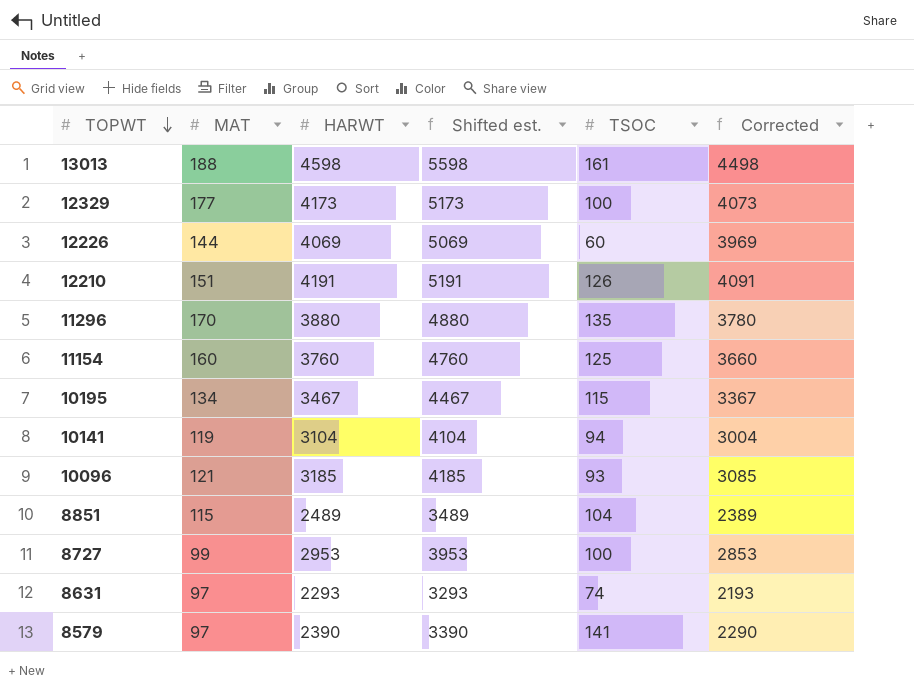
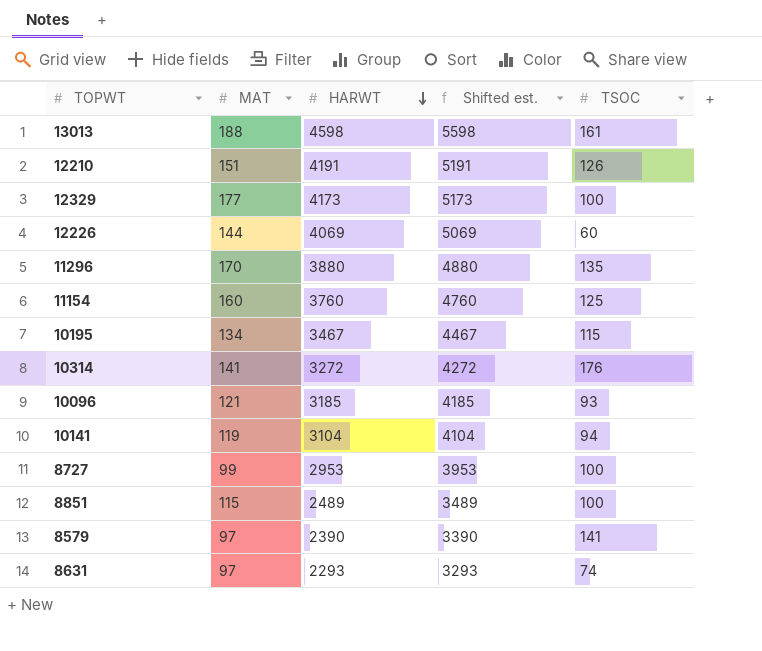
row order: TOPWT descending -> HARWT descending
column Corrected | formula: [HARWT] - 100 -> none
row 10314: none -> 141 | 3272 | 4272 | 176
8851 | TSOC: 104 -> 100

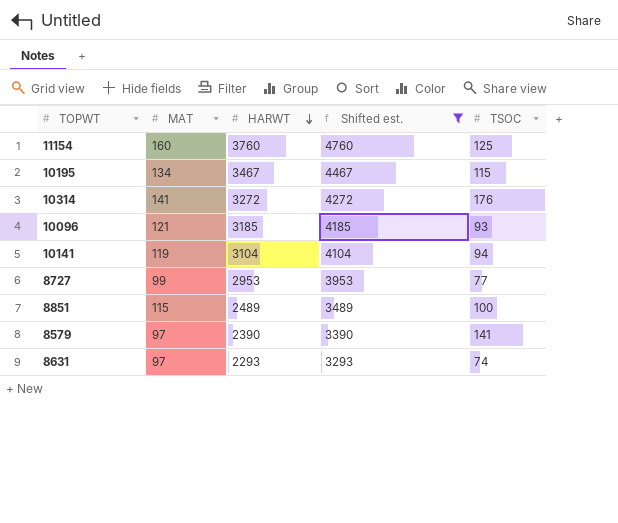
filter: none -> Shifted est. <= 4760
8727 | TSOC: 100 -> 77

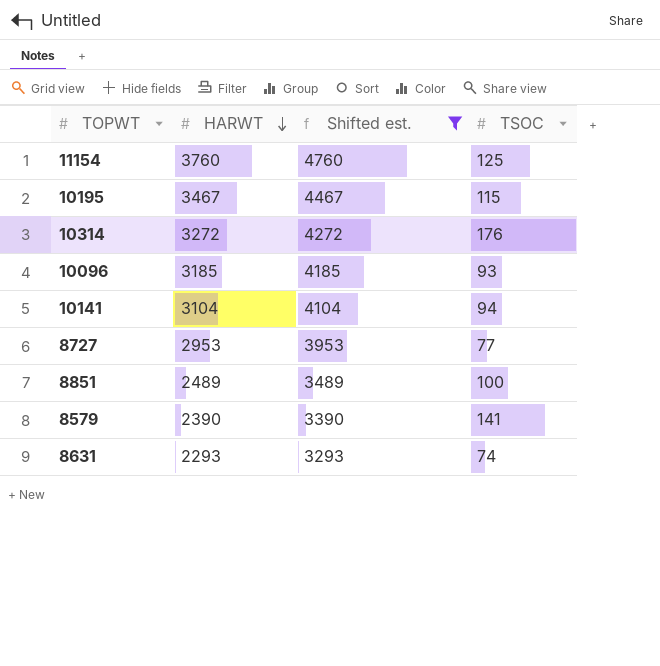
column MAT | position: 2 -> none

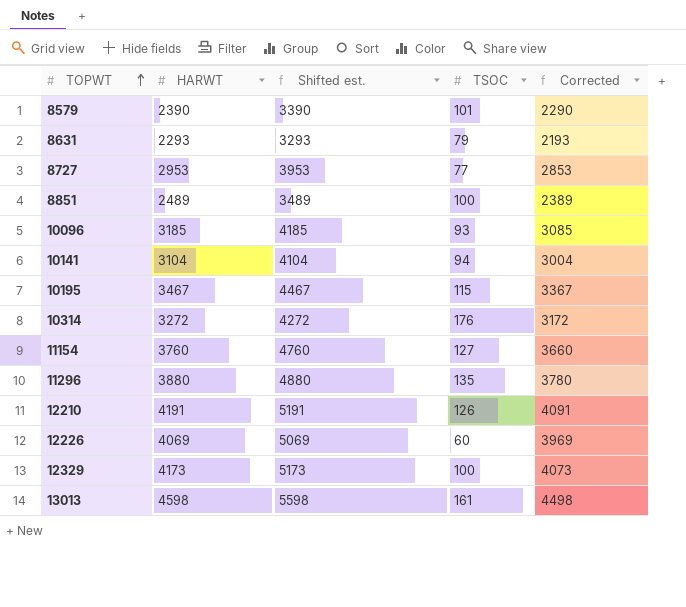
filter: Shifted est. <= 4760 -> none
row order: HARWT descending -> TOPWT ascending
column Corrected | formula: none -> [HARWT] - 100
8579 | TSOC: 141 -> 101
8631 | TSOC: 74 -> 79
11154 | TSOC: 125 -> 127

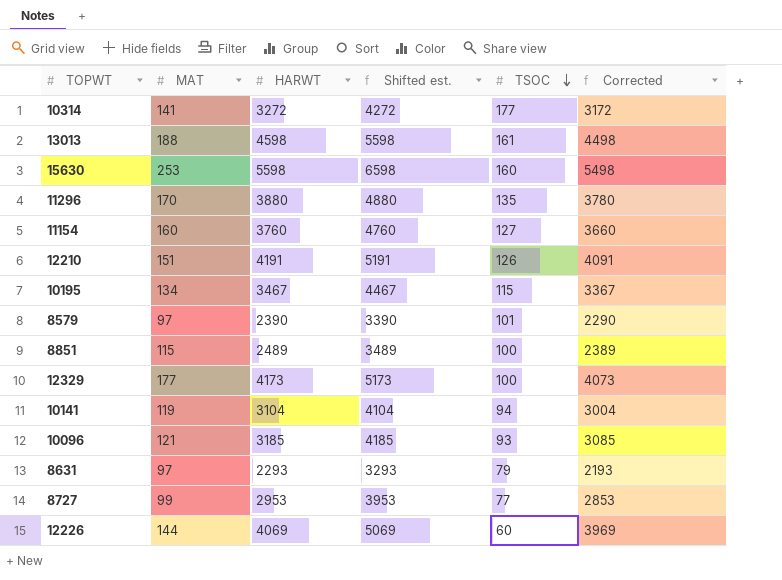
row order: TOPWT ascending -> TSOC descending
column MAT | position: none -> 2
10314 | TSOC: 176 -> 177
row 15630: none -> 253 | 5598 | 6598 | 160 | 5498

